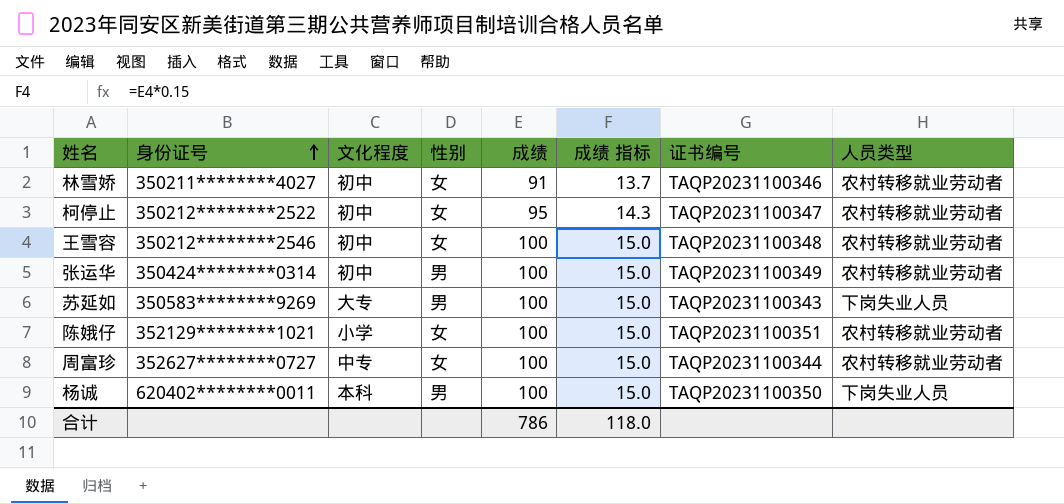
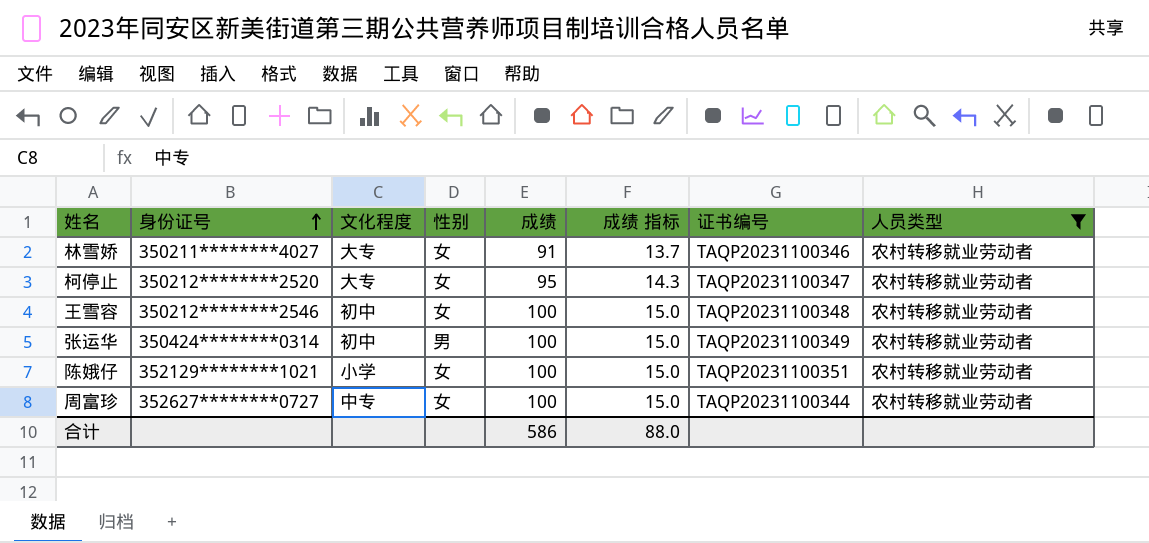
filter: none -> 人员类型 = 农村转移就业劳动者
林雪娇 | 文化程度: 初中 -> 大专
柯停止 | 身份证号: 350212********2522 -> 350212********2520
柯停止 | 文化程度: 初中 -> 大专
合计 | 成绩: 786 -> 586
合计 | 成绩 指标: 118.0 -> 88.0

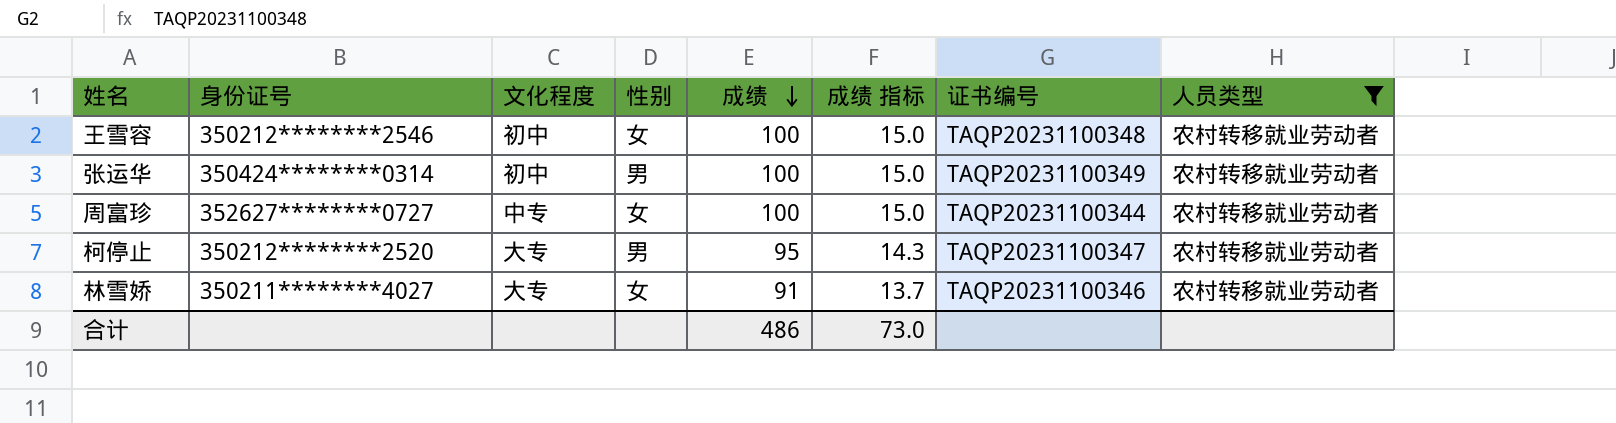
row order: 身份证号 ascending -> 成绩 descending
row 陈娥仔: 352129********1021 | 小学 | 女 | 100 | 15.0 | TAQP20231100351 | 农村转移就业劳动者 -> none
柯停止 | 性别: 女 -> 男
合计 | 成绩: 586 -> 486
合计 | 成绩 指标: 88.0 -> 73.0

